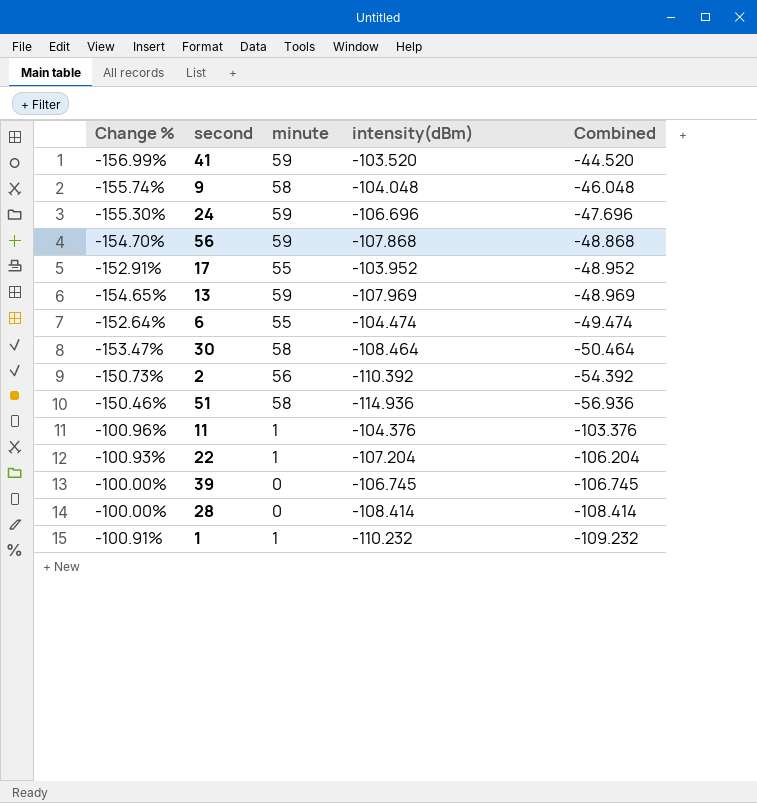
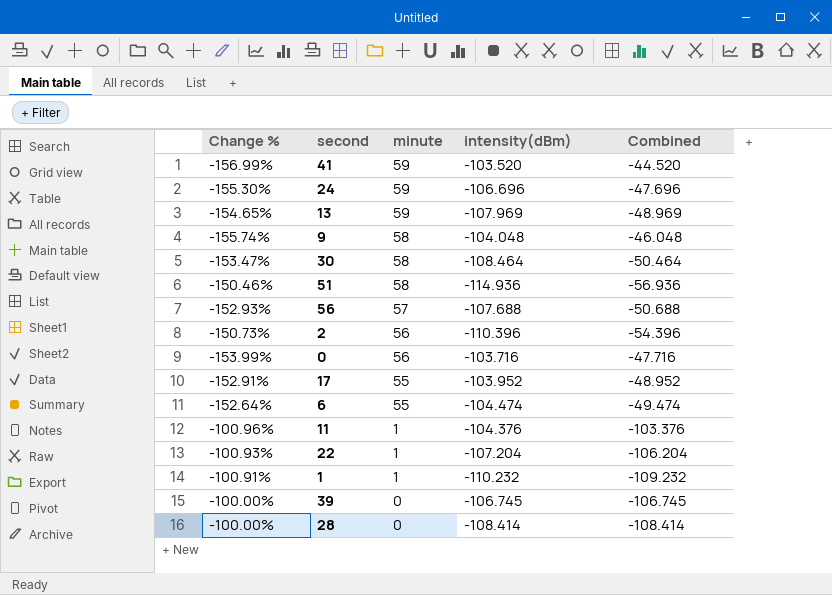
row order: Combined descending -> minute descending
56 | Change %: -154.70% -> -152.93%
56 | minute: 59 -> 57
56 | intensity(dBm): -107.868 -> -107.688
56 | Combined: -48.868 -> -50.688
2 | intensity(dBm): -110.392 -> -110.396
2 | Combined: -54.392 -> -54.396
row 0: none -> -153.99% | 56 | -103.716 | -47.716

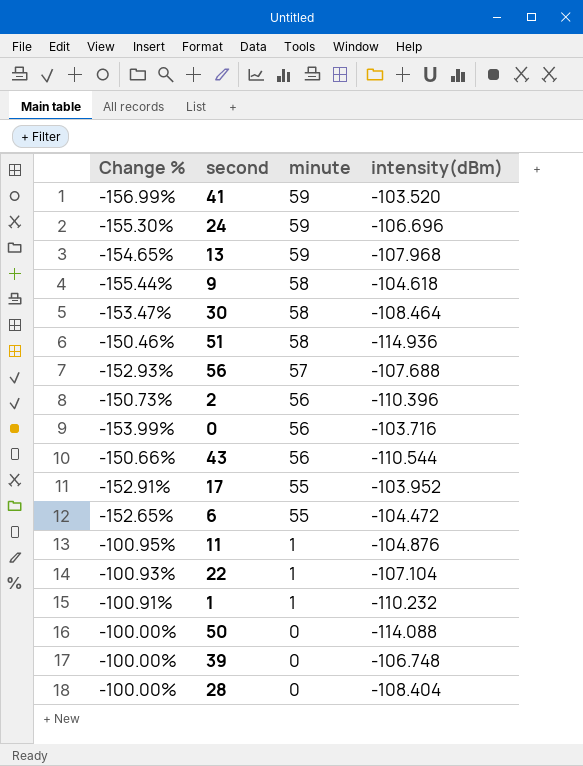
column Combined | formula: [minute] + [intensity(dBm)] -> none
13 | intensity(dBm): -107.969 -> -107.968
9 | Change %: -155.74% -> -155.44%
9 | intensity(dBm): -104.048 -> -104.618
row 43: none -> -150.66% | 56 | -110.544
6 | Change %: -152.64% -> -152.65%
6 | intensity(dBm): -104.474 -> -104.472
11 | Change %: -100.96% -> -100.95%
11 | intensity(dBm): -104.376 -> -104.876
22 | intensity(dBm): -107.204 -> -107.104
row 50: none -> -100.00% | 0 | -114.088
39 | intensity(dBm): -106.745 -> -106.748
28 | intensity(dBm): -108.414 -> -108.404

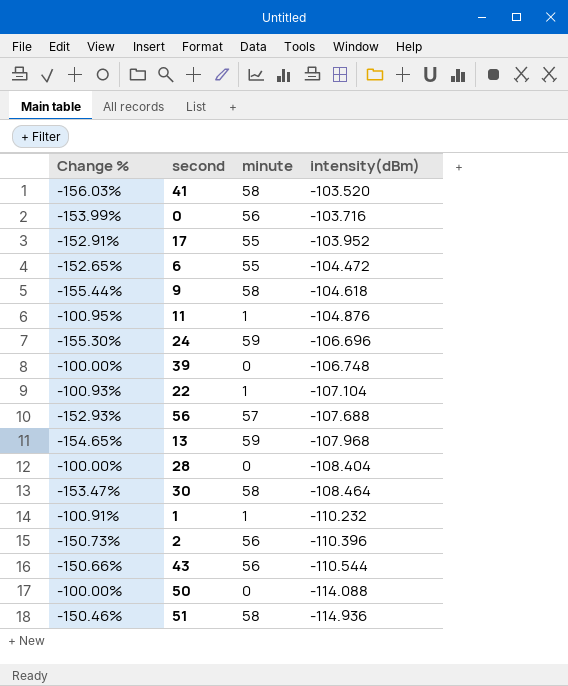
row order: minute descending -> intensity(dBm) descending
41 | Change %: -156.99% -> -156.03%
41 | minute: 59 -> 58

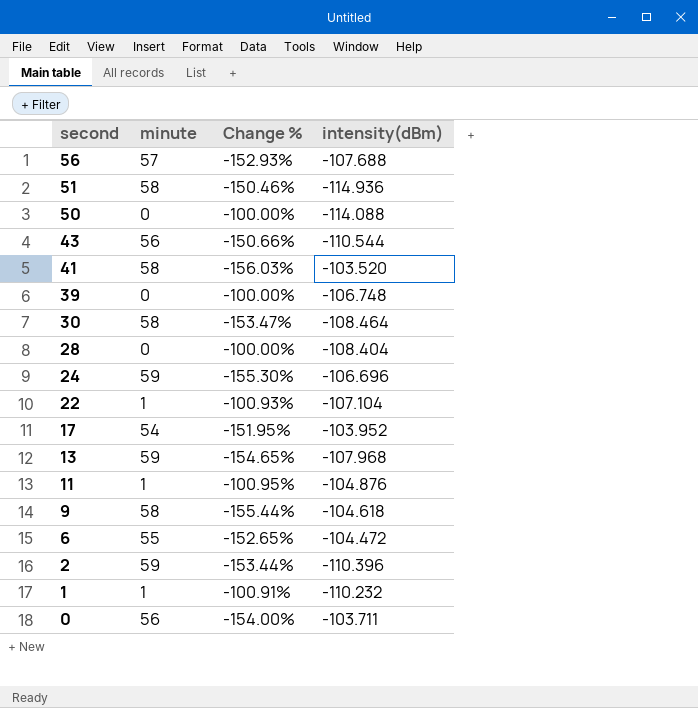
row order: intensity(dBm) descending -> second descending
column Change % | position: 1 -> 3
17 | minute: 55 -> 54
17 | Change %: -152.91% -> -151.95%
2 | minute: 56 -> 59
2 | Change %: -150.73% -> -153.44%
0 | Change %: -153.99% -> -154.00%
0 | intensity(dBm): -103.716 -> -103.711

